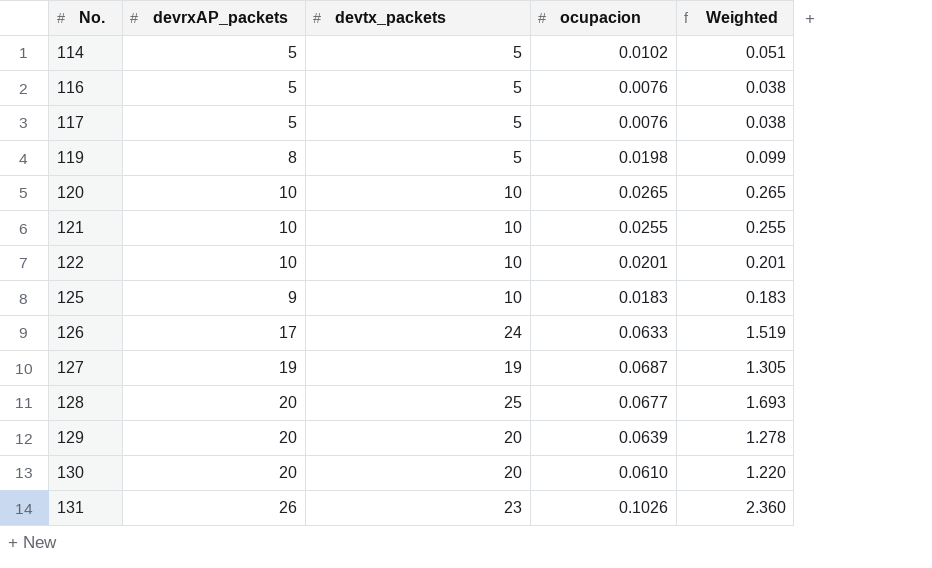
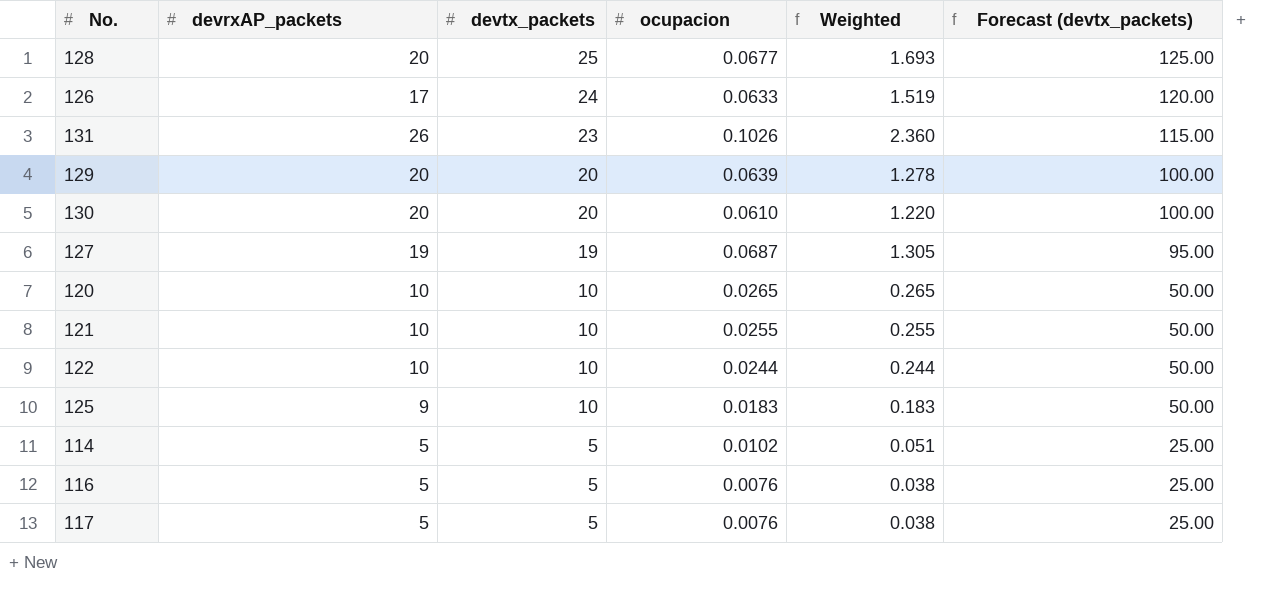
row order: No. ascending -> devtx_packets descending
column Forecast (devtx_packets) | formula: none -> [devtx_packets] * 5
row 119: 8 | 5 | 0.0198 | 0.099 -> none
122 | ocupacion: 0.0201 -> 0.0244
122 | Weighted: 0.201 -> 0.244

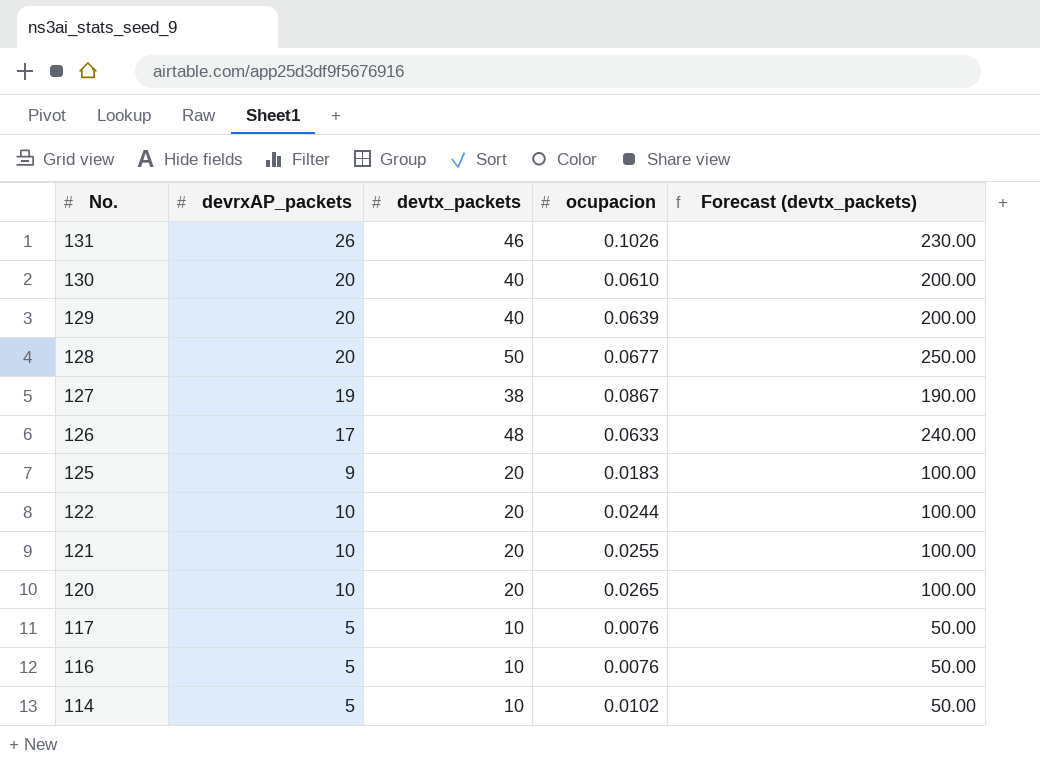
row order: devtx_packets descending -> No. descending
column Weighted | formula: [devtx_packets] * [ocupacion] -> none
131 | devtx_packets: 23 -> 46
131 | Forecast (devtx_packets): 115.00 -> 230.00
130 | devtx_packets: 20 -> 40
130 | Forecast (devtx_packets): 100.00 -> 200.00
129 | devtx_packets: 20 -> 40
129 | Forecast (devtx_packets): 100.00 -> 200.00
128 | devtx_packets: 25 -> 50
128 | Forecast (devtx_packets): 125.00 -> 250.00
127 | devtx_packets: 19 -> 38
127 | ocupacion: 0.0687 -> 0.0867
127 | Forecast (devtx_packets): 95.00 -> 190.00
126 | devtx_packets: 24 -> 48
126 | Forecast (devtx_packets): 120.00 -> 240.00
125 | devtx_packets: 10 -> 20
125 | Forecast (devtx_packets): 50.00 -> 100.00
122 | devtx_packets: 10 -> 20
122 | Forecast (devtx_packets): 50.00 -> 100.00
121 | devtx_packets: 10 -> 20
121 | Forecast (devtx_packets): 50.00 -> 100.00
120 | devtx_packets: 10 -> 20
120 | Forecast (devtx_packets): 50.00 -> 100.00
117 | devtx_packets: 5 -> 10
117 | Forecast (devtx_packets): 25.00 -> 50.00
116 | devtx_packets: 5 -> 10
116 | Forecast (devtx_packets): 25.00 -> 50.00
114 | devtx_packets: 5 -> 10
114 | Forecast (devtx_packets): 25.00 -> 50.00

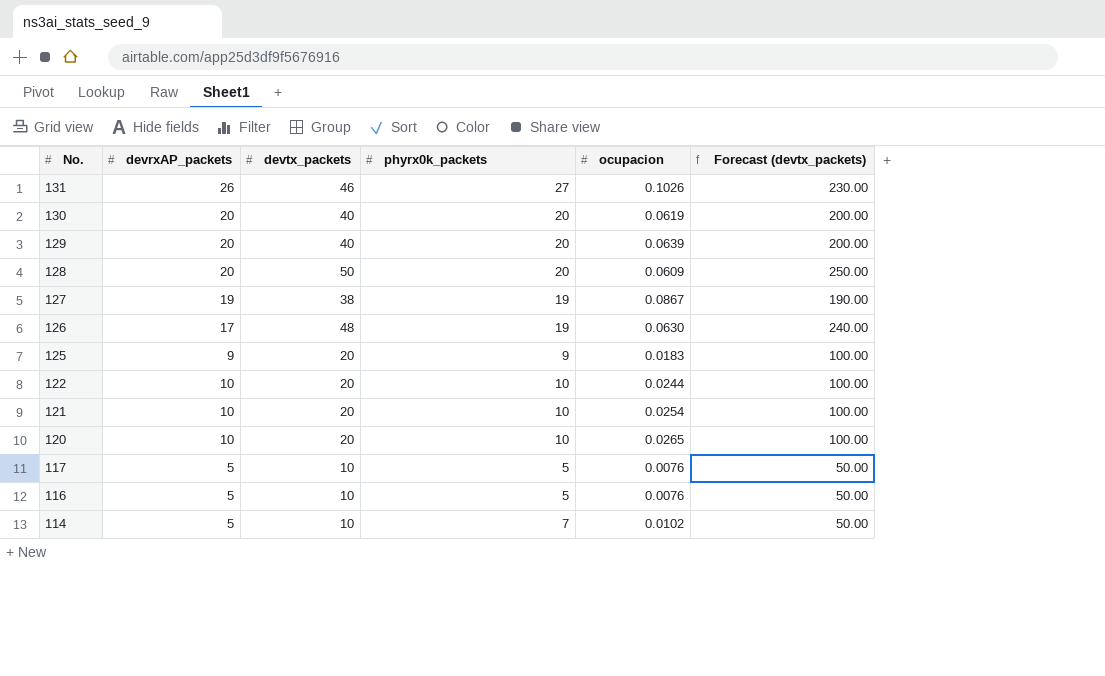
column phyrx0k_packets | position: none -> 4
130 | ocupacion: 0.0610 -> 0.0619
128 | ocupacion: 0.0677 -> 0.0609
126 | ocupacion: 0.0633 -> 0.0630
121 | ocupacion: 0.0255 -> 0.0254

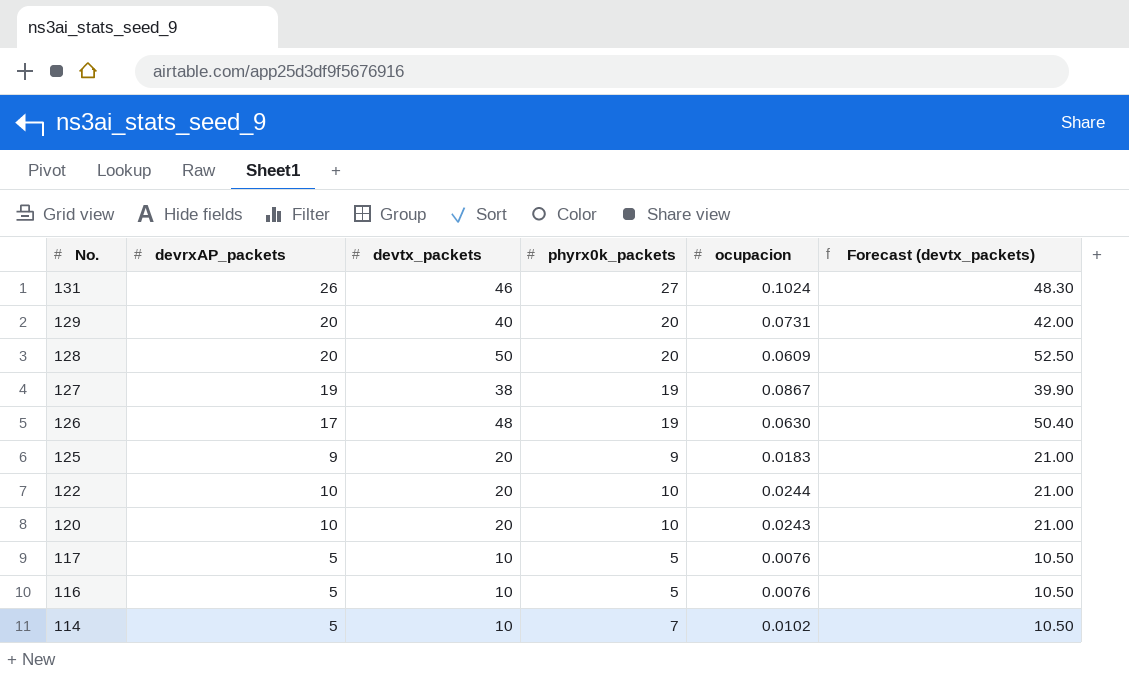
column Forecast (devtx_packets) | formula: [devtx_packets] * 5 -> [devtx_packets] * 1.05
row 130: 20 | 40 | 20 | 0.0619 | 200.00 -> none
row 121: 10 | 20 | 10 | 0.0254 | 100.00 -> none
131 | ocupacion: 0.1026 -> 0.1024
129 | ocupacion: 0.0639 -> 0.0731
120 | ocupacion: 0.0265 -> 0.0243

